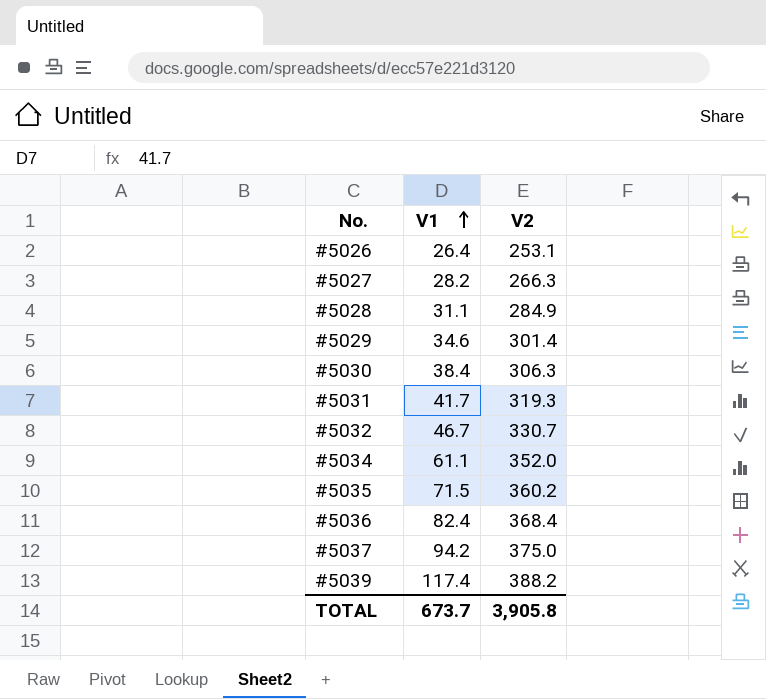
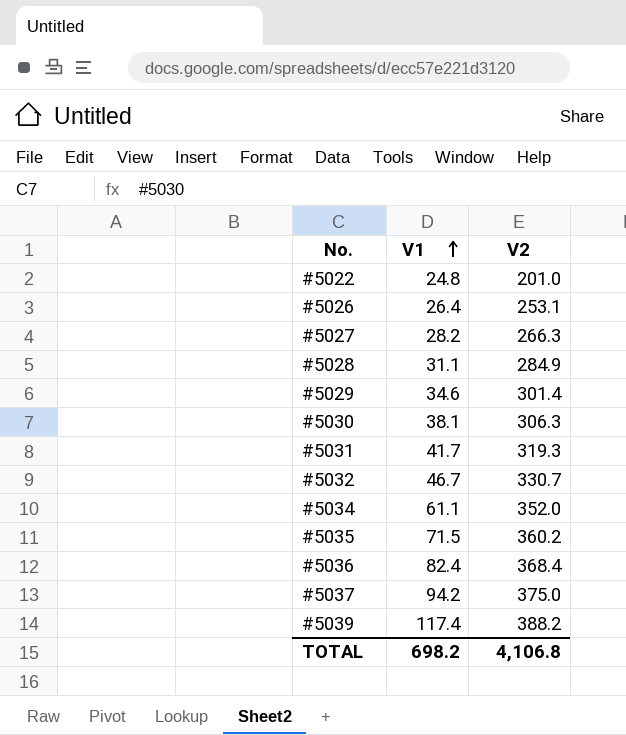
row #5022: none -> 24.8 | 201.0
#5030 | V1: 38.4 -> 38.1
TOTAL | V1: 673.7 -> 698.2
TOTAL | V2: 3,905.8 -> 4,106.8

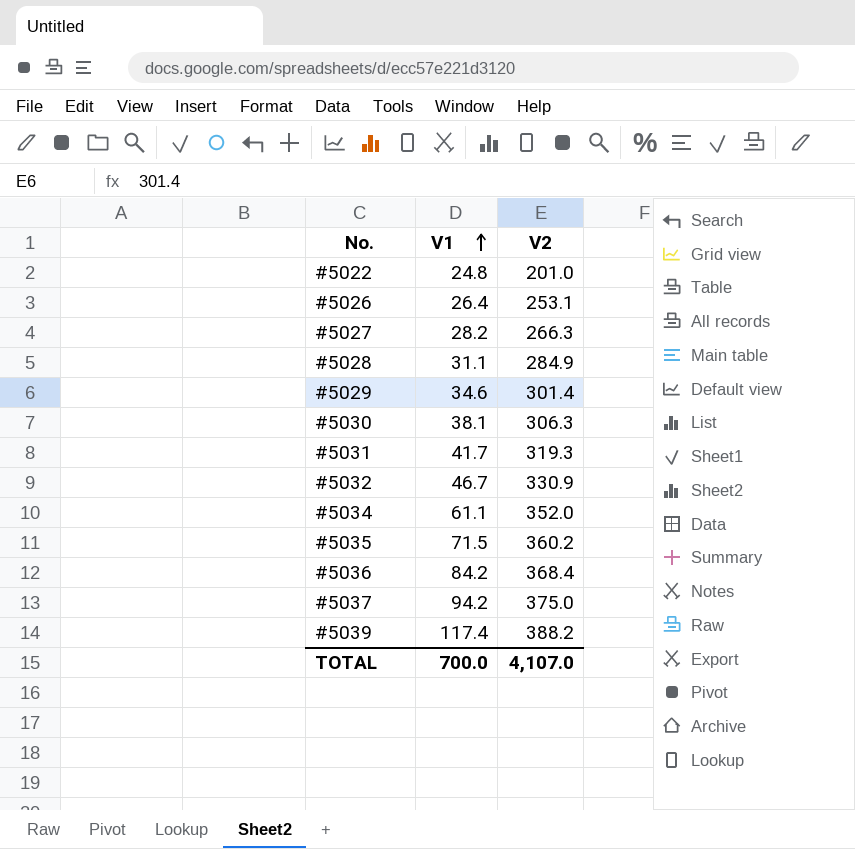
#5032 | V2: 330.7 -> 330.9
#5036 | V1: 82.4 -> 84.2
TOTAL | V1: 698.2 -> 700.0
TOTAL | V2: 4,106.8 -> 4,107.0

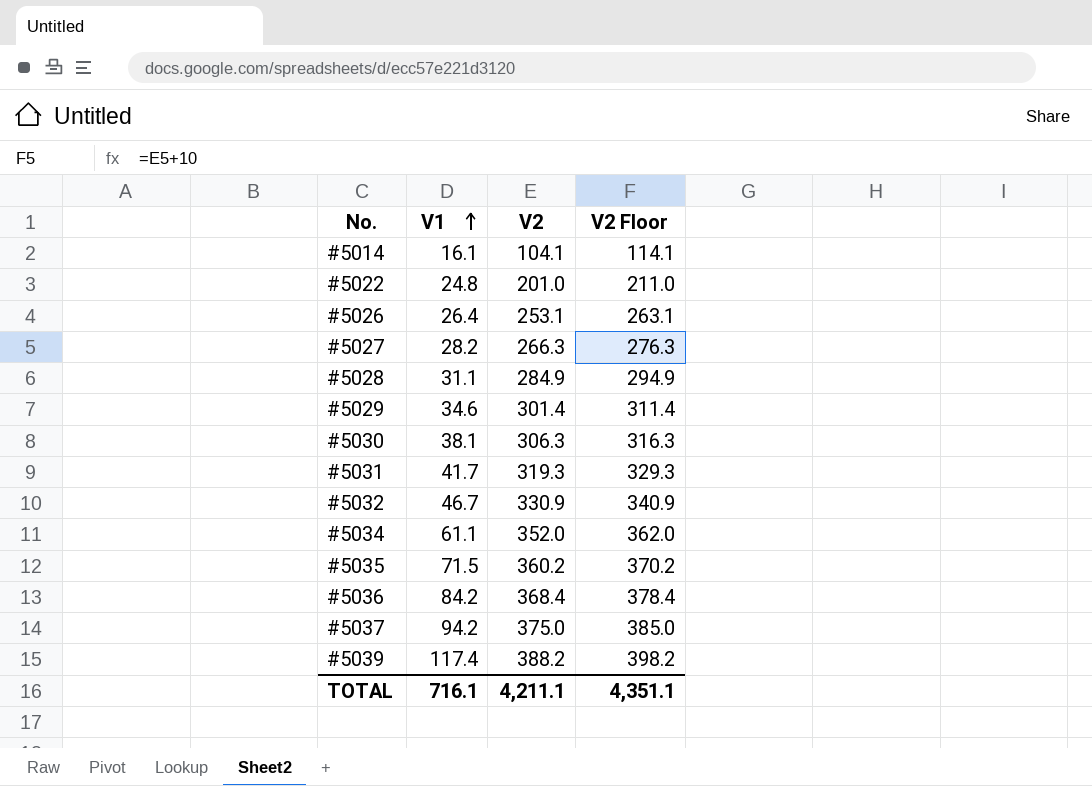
column V2 Floor | formula: none -> [V2] + 10
row #5014: none -> 16.1 | 104.1 | 114.1
TOTAL | V1: 700.0 -> 716.1
TOTAL | V2: 4,107.0 -> 4,211.1

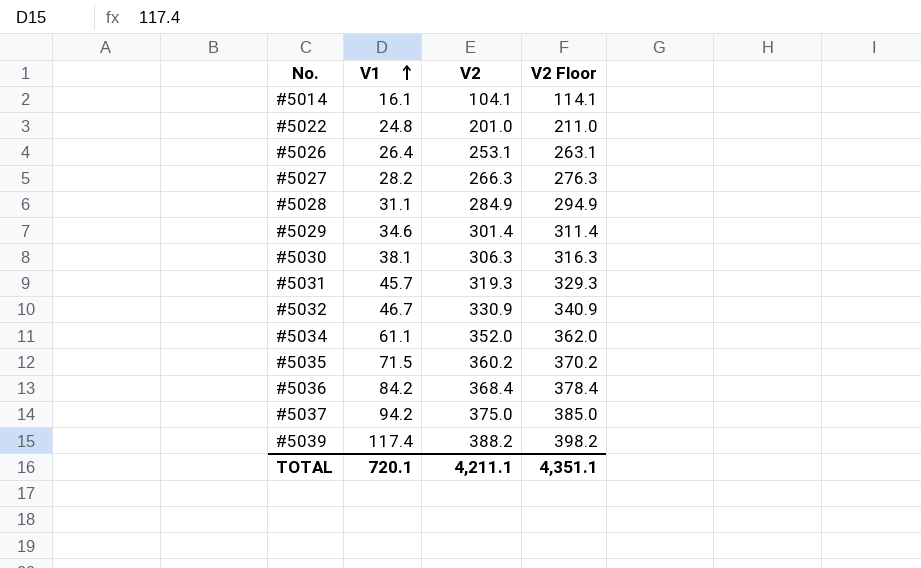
#5031 | V1: 41.7 -> 45.7
TOTAL | V1: 716.1 -> 720.1

